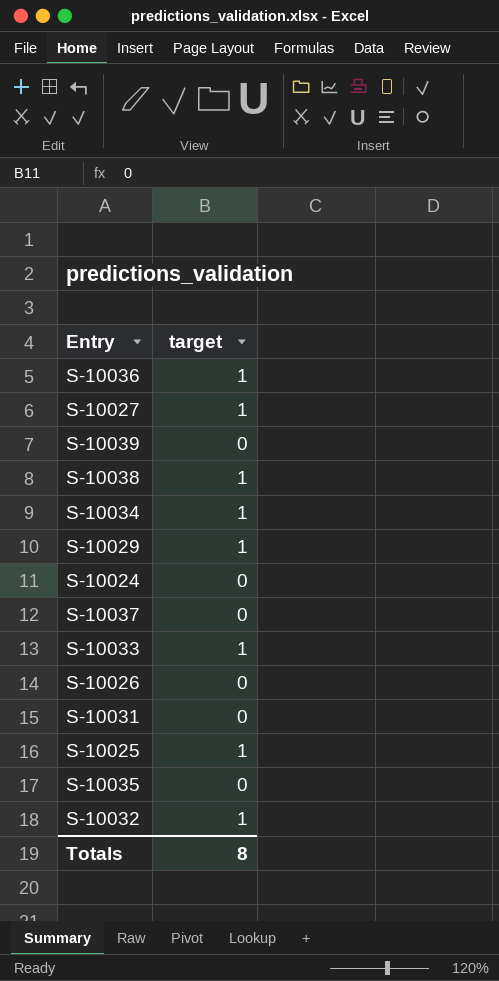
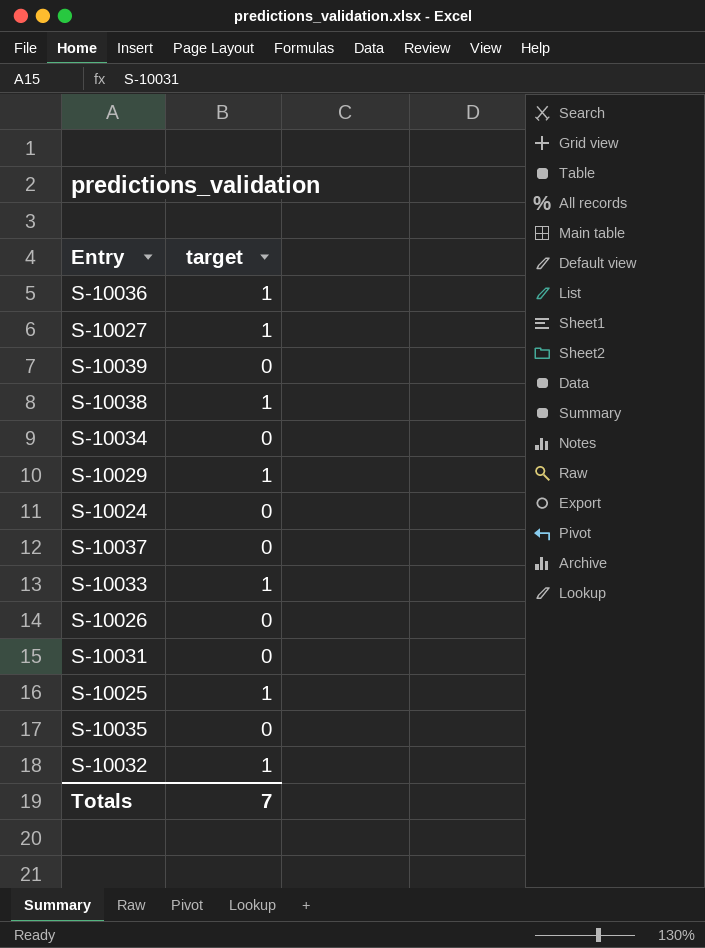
S-10034 | target: 1 -> 0
Totals | target: 8 -> 7

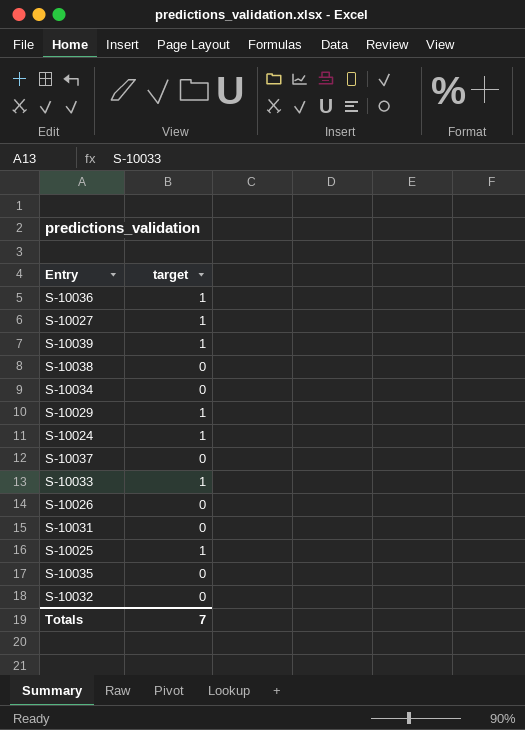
S-10039 | target: 0 -> 1
S-10038 | target: 1 -> 0
S-10024 | target: 0 -> 1
S-10032 | target: 1 -> 0

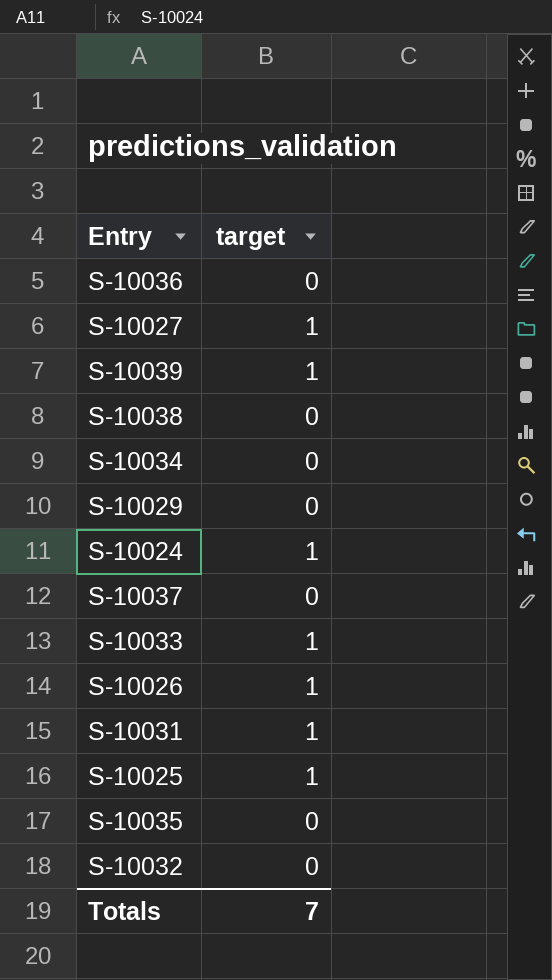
S-10036 | target: 1 -> 0
S-10029 | target: 1 -> 0
S-10026 | target: 0 -> 1
S-10031 | target: 0 -> 1

